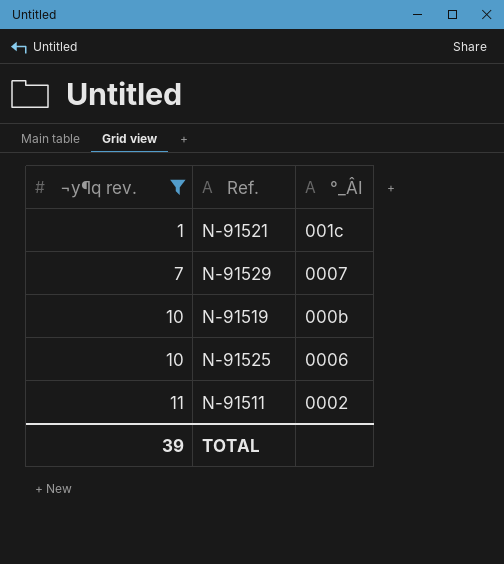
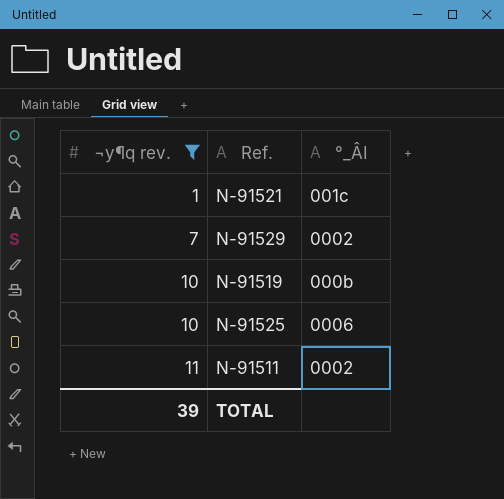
N-91529 | °_ÂI: 0007 -> 0002

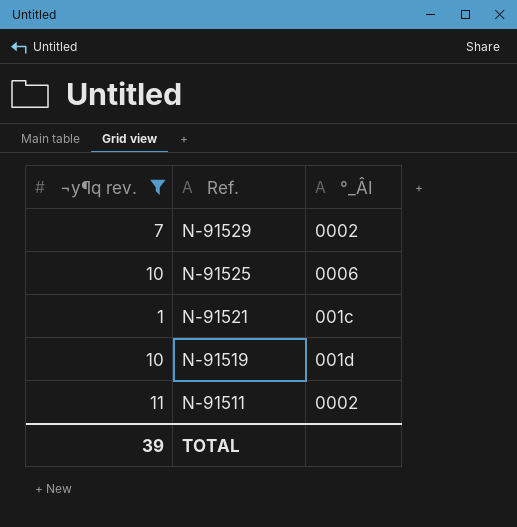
row order: ¬y¶q rev. ascending -> Ref. descending
N-91519 | °_ÂI: 000b -> 001d

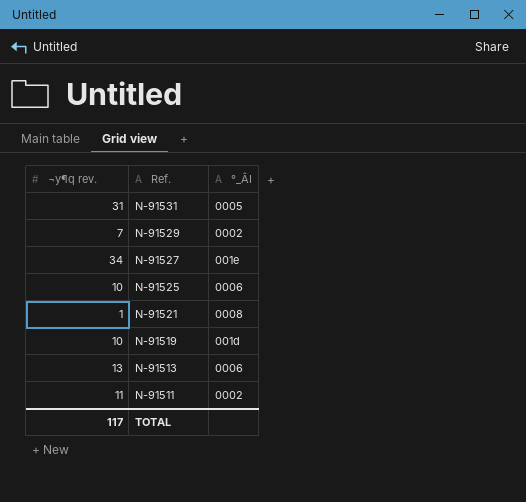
filter: ¬y¶q rev. <= 11 -> none
N-91521 | °_ÂI: 001c -> 0008
TOTAL | ¬y¶q rev.: 39 -> 117

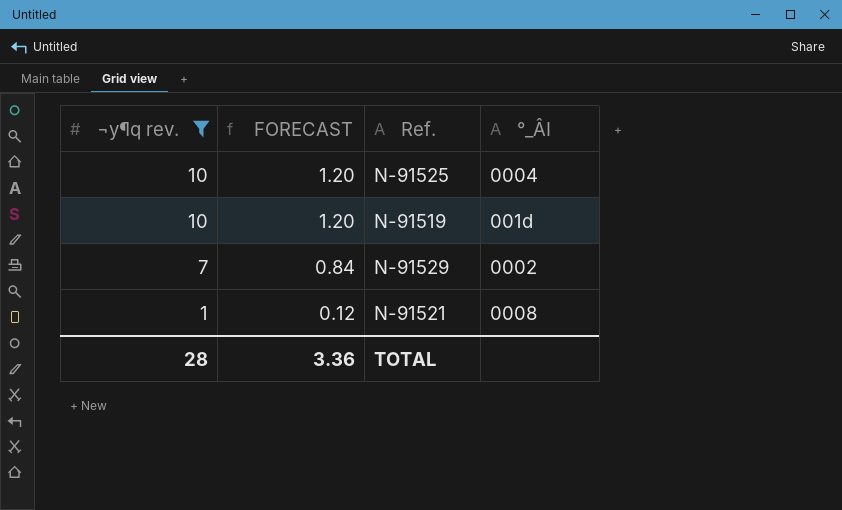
filter: none -> ¬y¶q rev. <= 10
row order: Ref. descending -> ¬y¶q rev. descending
column FORECAST | formula: none -> [¬y¶q rev.] * 0.12
N-91525 | °_ÂI: 0006 -> 0004
TOTAL | ¬y¶q rev.: 117 -> 28

